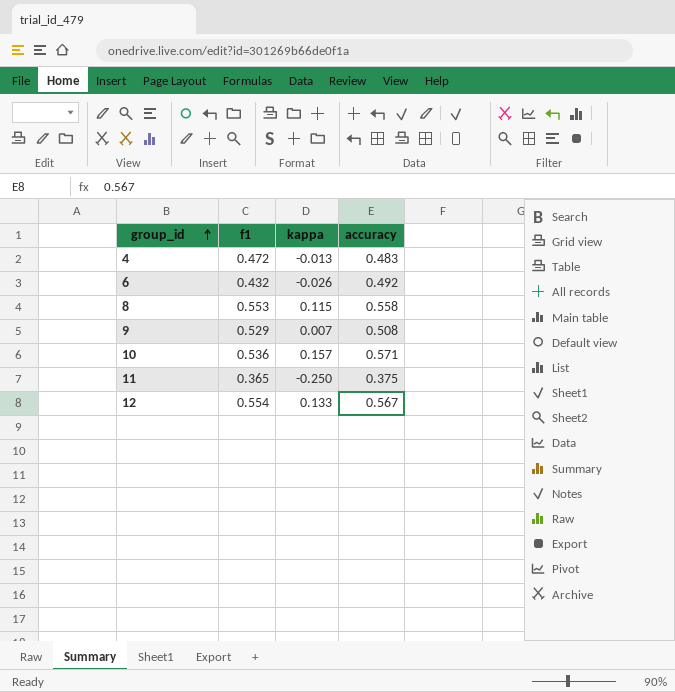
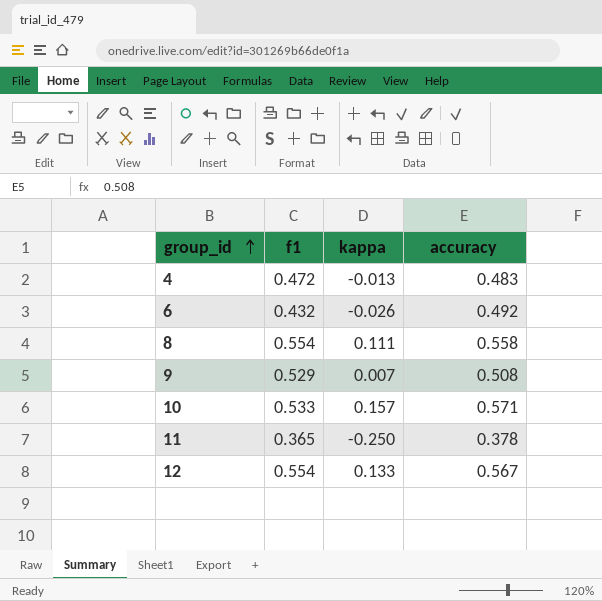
8 | f1: 0.553 -> 0.554
8 | kappa: 0.115 -> 0.111
10 | f1: 0.536 -> 0.533
11 | accuracy: 0.375 -> 0.378

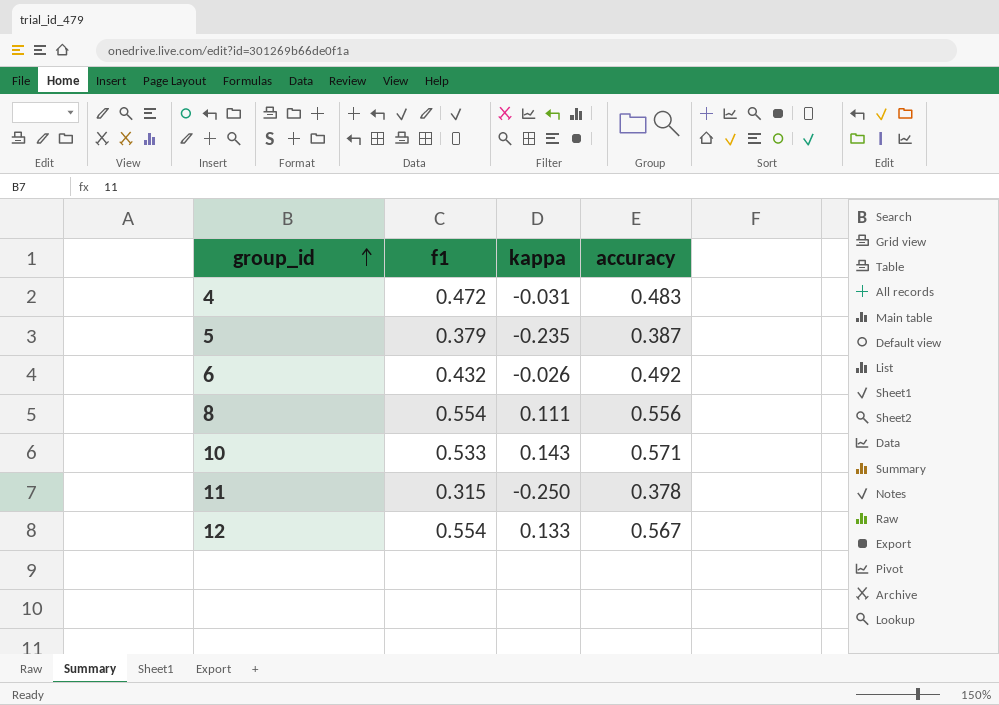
row 9: 0.529 | 0.007 | 0.508 -> none
4 | kappa: -0.013 -> -0.031
row 5: none -> 0.379 | -0.235 | 0.387
8 | accuracy: 0.558 -> 0.556
10 | kappa: 0.157 -> 0.143
11 | f1: 0.365 -> 0.315

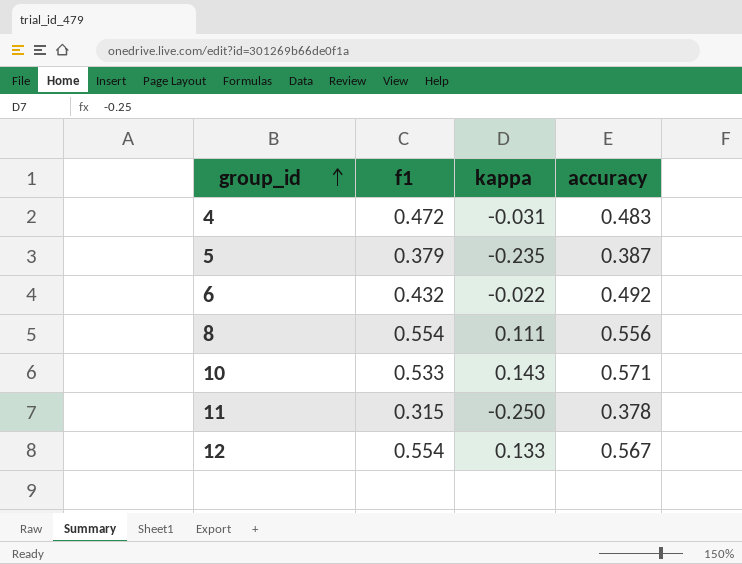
6 | kappa: -0.026 -> -0.022

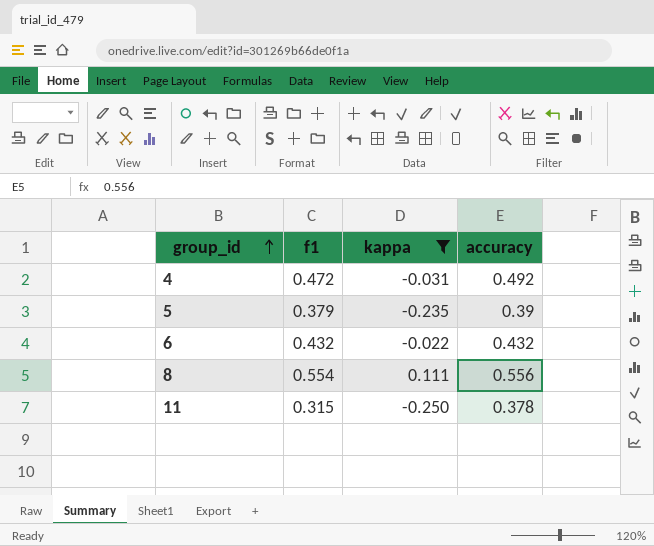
filter: none -> kappa <= 0.111
4 | accuracy: 0.483 -> 0.492
5 | accuracy: 0.387 -> 0.39
6 | accuracy: 0.492 -> 0.432

